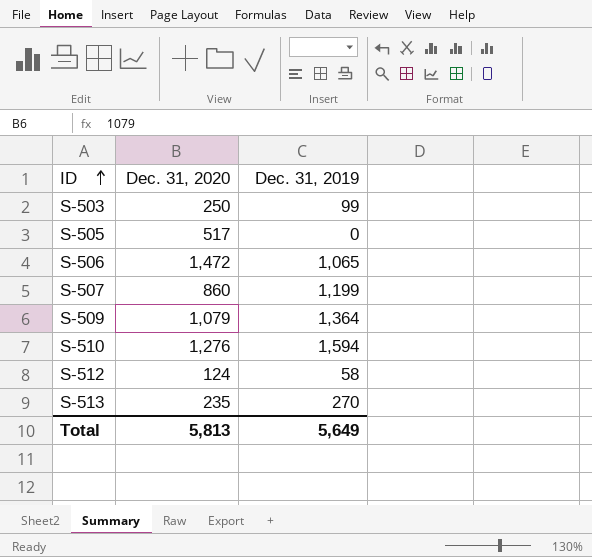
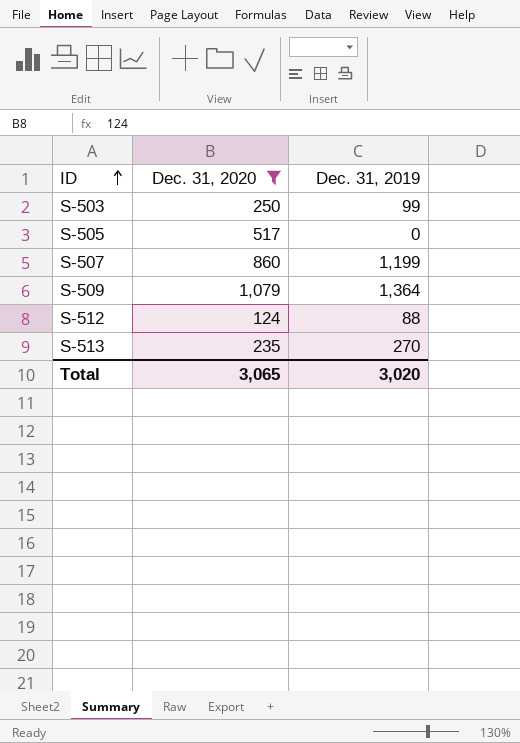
filter: none -> Dec. 31, 2020 <= 1,079
S-512 | Dec. 31, 2019: 58 -> 88
Total | Dec. 31, 2020: 5,813 -> 3,065
Total | Dec. 31, 2019: 5,649 -> 3,020

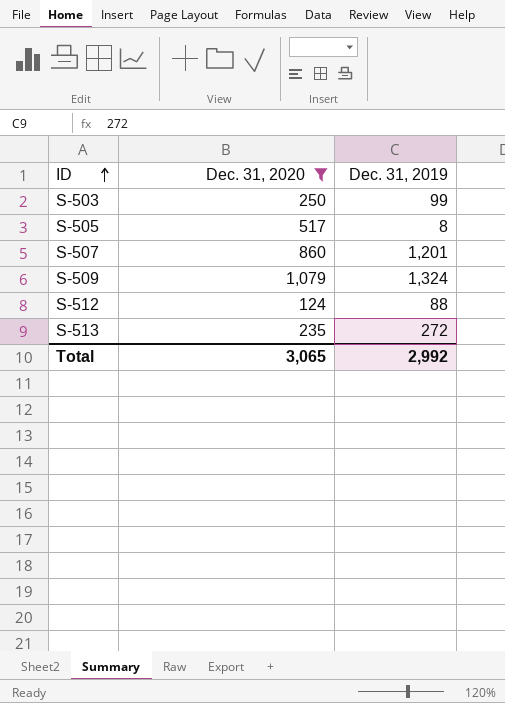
S-505 | Dec. 31, 2019: 0 -> 8
S-507 | Dec. 31, 2019: 1,199 -> 1,201
S-509 | Dec. 31, 2019: 1,364 -> 1,324
S-513 | Dec. 31, 2019: 270 -> 272
Total | Dec. 31, 2019: 3,020 -> 2,992

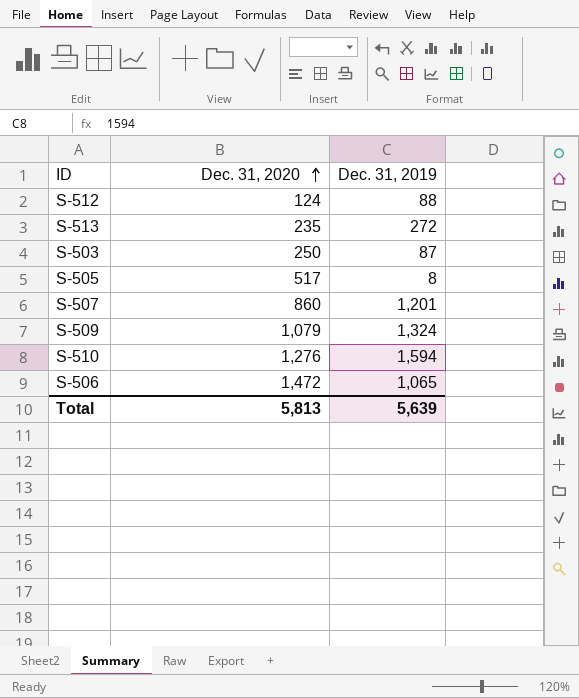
filter: Dec. 31, 2020 <= 1,079 -> none
row order: ID ascending -> Dec. 31, 2020 ascending
S-503 | Dec. 31, 2019: 99 -> 87
Total | Dec. 31, 2020: 3,065 -> 5,813
Total | Dec. 31, 2019: 2,992 -> 5,639

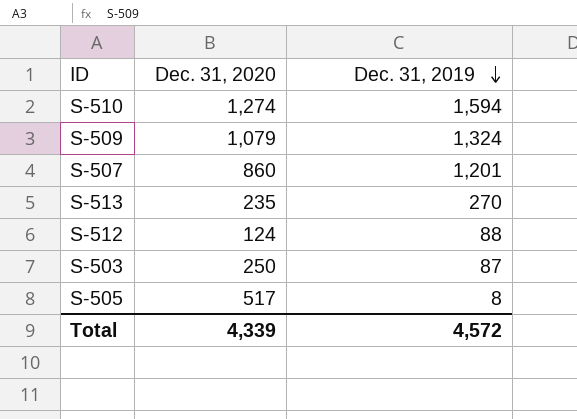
row order: Dec. 31, 2020 ascending -> Dec. 31, 2019 descending
row S-506: 1,472 | 1,065 -> none
S-510 | Dec. 31, 2020: 1,276 -> 1,274
S-513 | Dec. 31, 2019: 272 -> 270
Total | Dec. 31, 2020: 5,813 -> 4,339
Total | Dec. 31, 2019: 5,639 -> 4,572

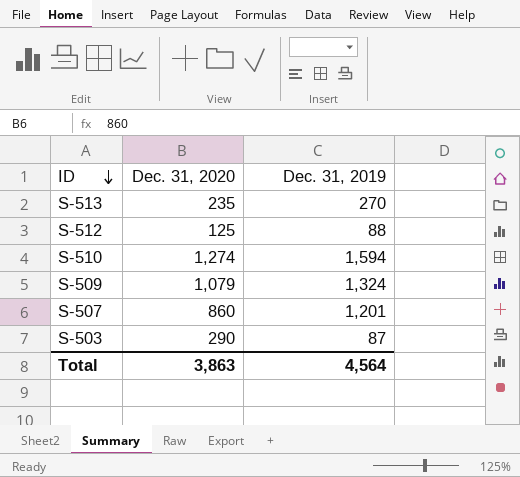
row order: Dec. 31, 2019 descending -> ID descending
row S-505: 517 | 8 -> none
S-512 | Dec. 31, 2020: 124 -> 125
S-503 | Dec. 31, 2020: 250 -> 290
Total | Dec. 31, 2020: 4,339 -> 3,863
Total | Dec. 31, 2019: 4,572 -> 4,564

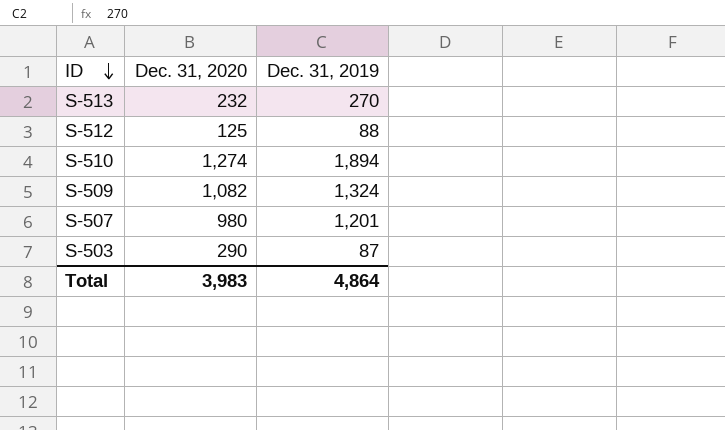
S-513 | Dec. 31, 2020: 235 -> 232
S-510 | Dec. 31, 2019: 1,594 -> 1,894
S-509 | Dec. 31, 2020: 1,079 -> 1,082
S-507 | Dec. 31, 2020: 860 -> 980
Total | Dec. 31, 2020: 3,863 -> 3,983
Total | Dec. 31, 2019: 4,564 -> 4,864

